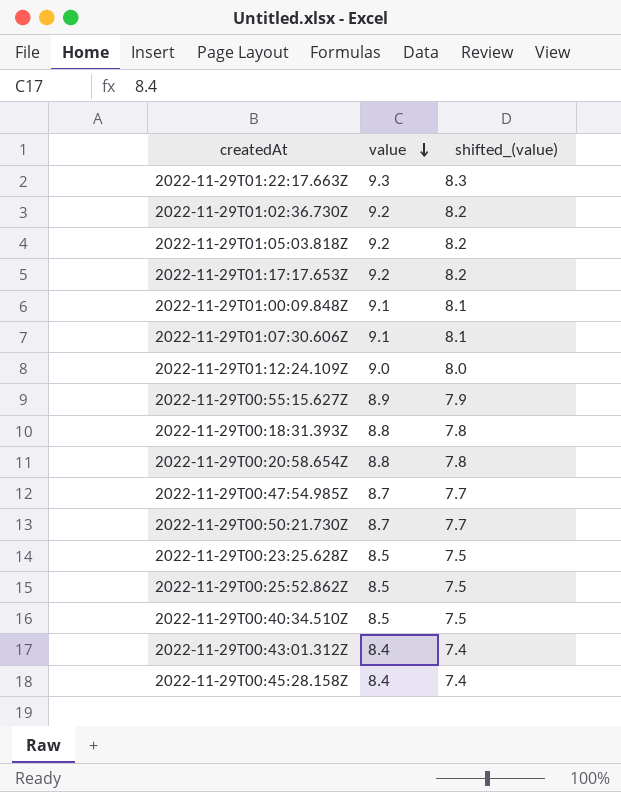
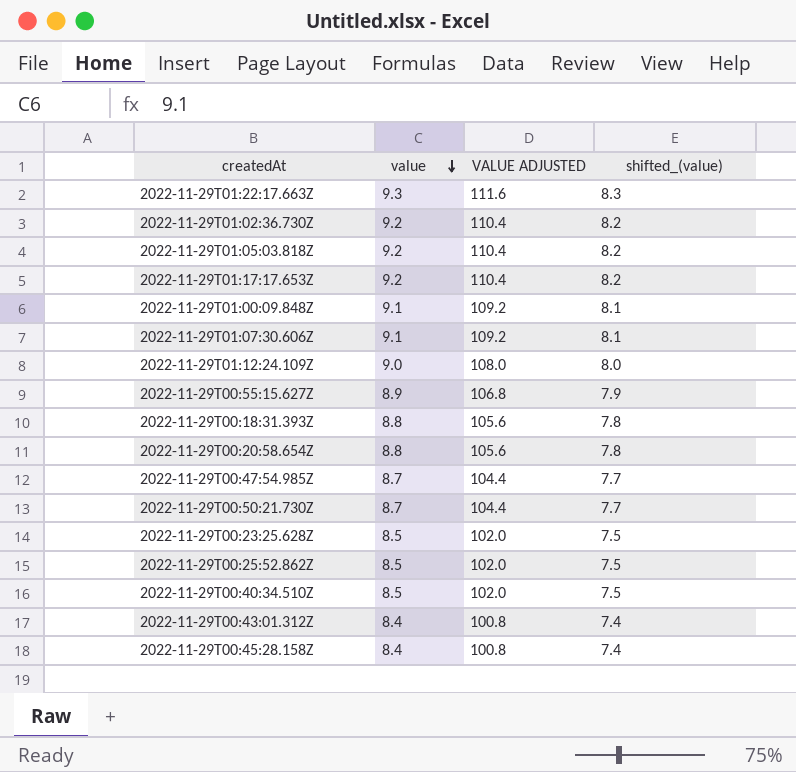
column VALUE ADJUSTED | formula: none -> [value] * 12

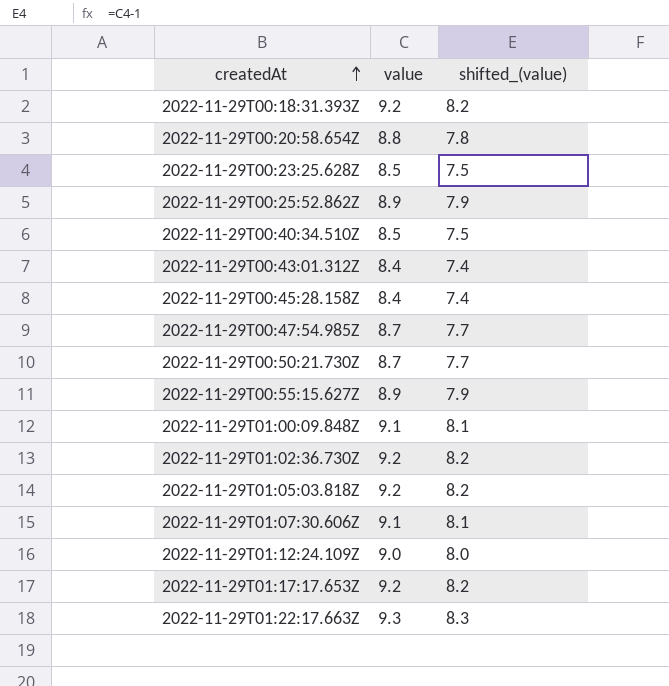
row order: value descending -> createdAt ascending
column VALUE ADJUSTED | formula: [value] * 12 -> none
2022-11-29T00:18:31.393Z | value: 8.8 -> 9.2
2022-11-29T00:18:31.393Z | shifted_(value): 7.8 -> 8.2
2022-11-29T00:25:52.862Z | value: 8.5 -> 8.9
2022-11-29T00:25:52.862Z | shifted_(value): 7.5 -> 7.9

